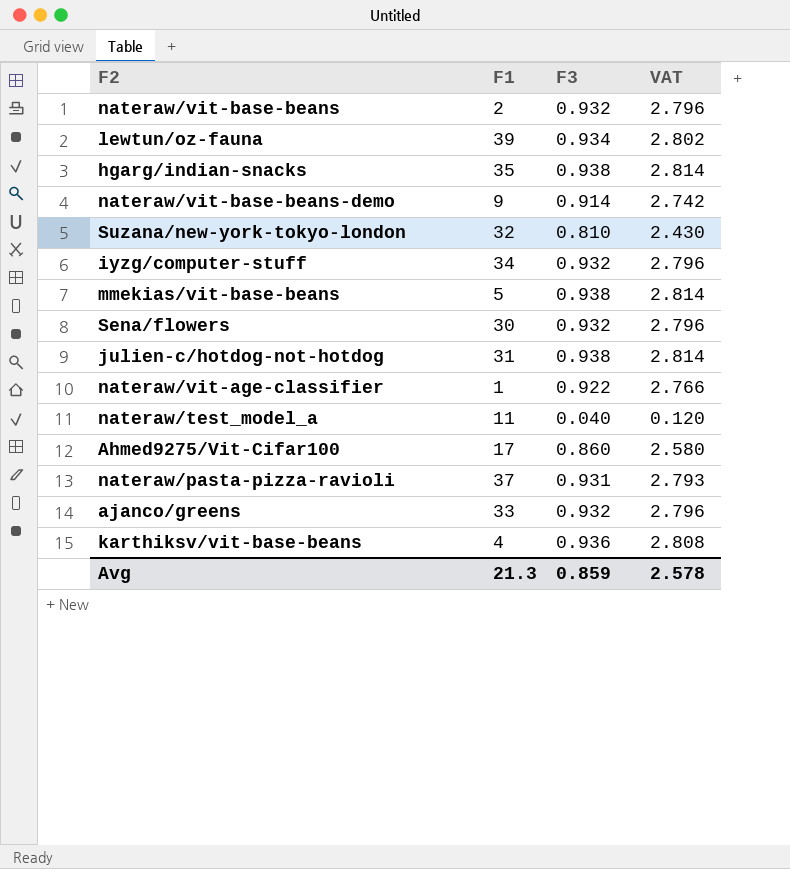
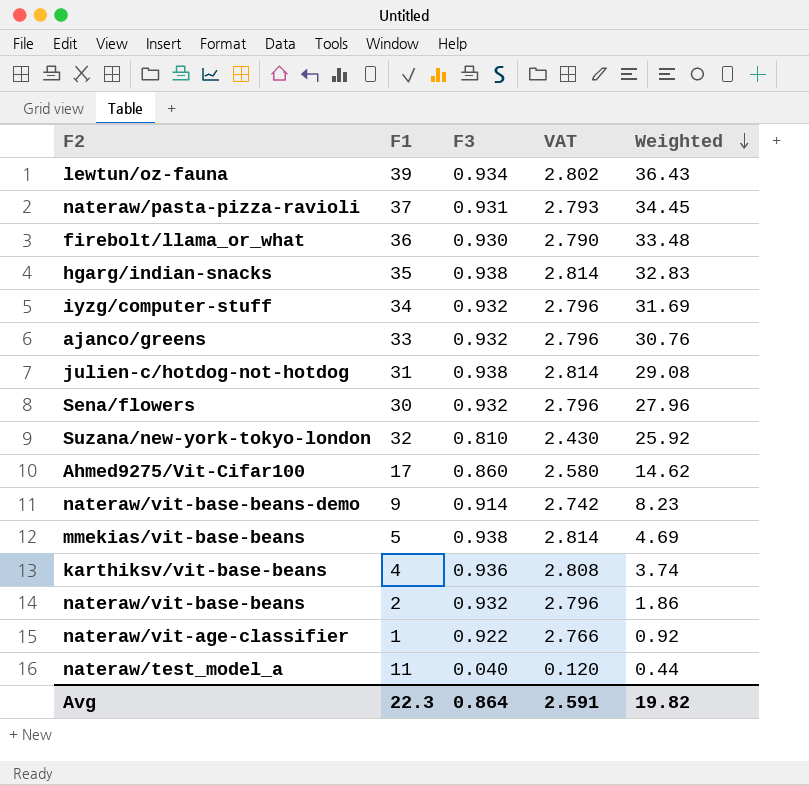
row order: none -> Weighted descending
column Weighted | formula: none -> [F1] * [F3]
row firebolt/llama_or_what: none -> 36 | 0.930 | 2.790 | 33.48
Avg | F1: 21.3 -> 22.3
Avg | F3: 0.859 -> 0.864
Avg | VAT: 2.578 -> 2.591

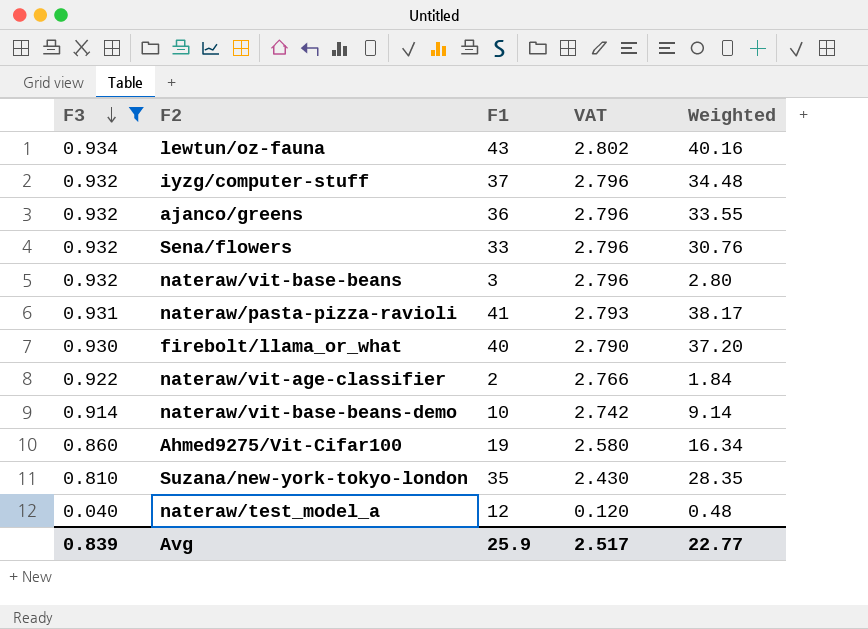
filter: none -> F3 <= 0.934
row order: Weighted descending -> F3 descending
column F3 | position: 3 -> 1
lewtun/oz-fauna | F1: 39 -> 43
lewtun/oz-fauna | Weighted: 36.43 -> 40.16
iyzg/computer-stuff | F1: 34 -> 37
iyzg/computer-stuff | Weighted: 31.69 -> 34.48
ajanco/greens | F1: 33 -> 36
ajanco/greens | Weighted: 30.76 -> 33.55
Sena/flowers | F1: 30 -> 33
Sena/flowers | Weighted: 27.96 -> 30.76
nateraw/vit-base-beans | F1: 2 -> 3
nateraw/vit-base-beans | Weighted: 1.86 -> 2.80
nateraw/pasta-pizza-ravioli | F1: 37 -> 41
nateraw/pasta-pizza-ravioli | Weighted: 34.45 -> 38.17
firebolt/llama_or_what | F1: 36 -> 40
firebolt/llama_or_what | Weighted: 33.48 -> 37.20
nateraw/vit-age-classifier | F1: 1 -> 2
nateraw/vit-age-classifier | Weighted: 0.92 -> 1.84
nateraw/vit-base-beans-demo | F1: 9 -> 10
nateraw/vit-base-beans-demo | Weighted: 8.23 -> 9.14
Ahmed9275/Vit-Cifar100 | F1: 17 -> 19
Ahmed9275/Vit-Cifar100 | Weighted: 14.62 -> 16.34
Suzana/new-york-tokyo-london | F1: 32 -> 35
Suzana/new-york-tokyo-london | Weighted: 25.92 -> 28.35
nateraw/test_model_a | F1: 11 -> 12
nateraw/test_model_a | Weighted: 0.44 -> 0.48
Avg | F3: 0.864 -> 0.839
Avg | F1: 22.3 -> 25.9
Avg | VAT: 2.591 -> 2.517
Avg | Weighted: 19.82 -> 22.77

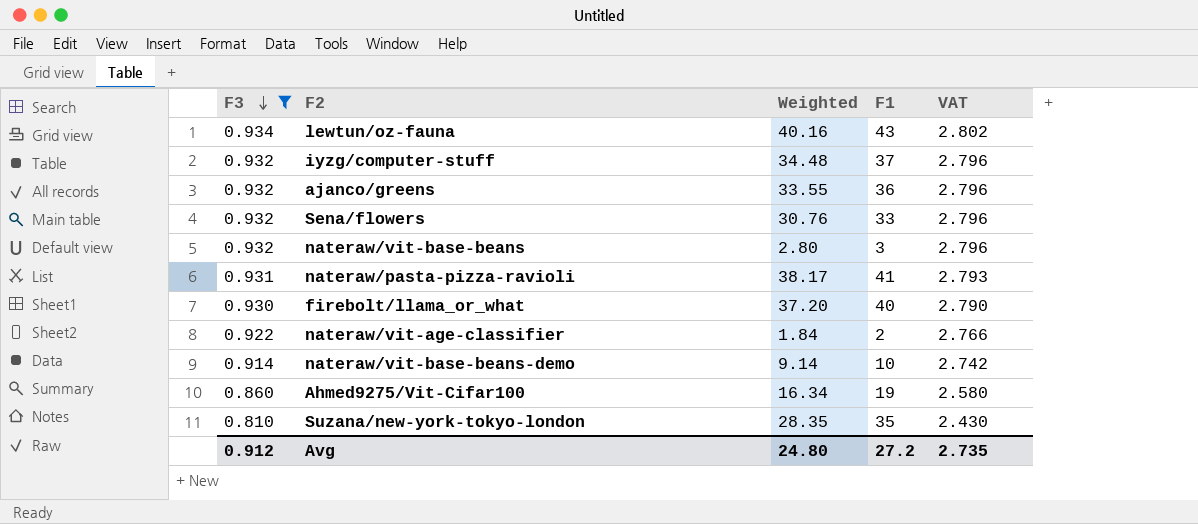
column Weighted | position: 5 -> 3
row nateraw/test_model_a: 0.040 | 12 | 0.120 | 0.48 -> none
Avg | F3: 0.839 -> 0.912
Avg | Weighted: 22.77 -> 24.80
Avg | F1: 25.9 -> 27.2
Avg | VAT: 2.517 -> 2.735

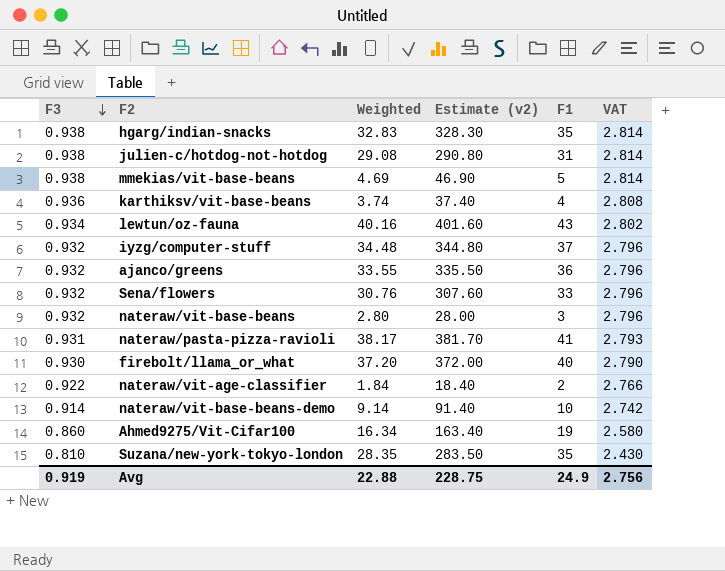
filter: F3 <= 0.934 -> none
column Estimate (v2) | formula: none -> [Weighted] * 10
Avg | F3: 0.912 -> 0.919
Avg | Weighted: 24.80 -> 22.88
Avg | F1: 27.2 -> 24.9
Avg | VAT: 2.735 -> 2.756

